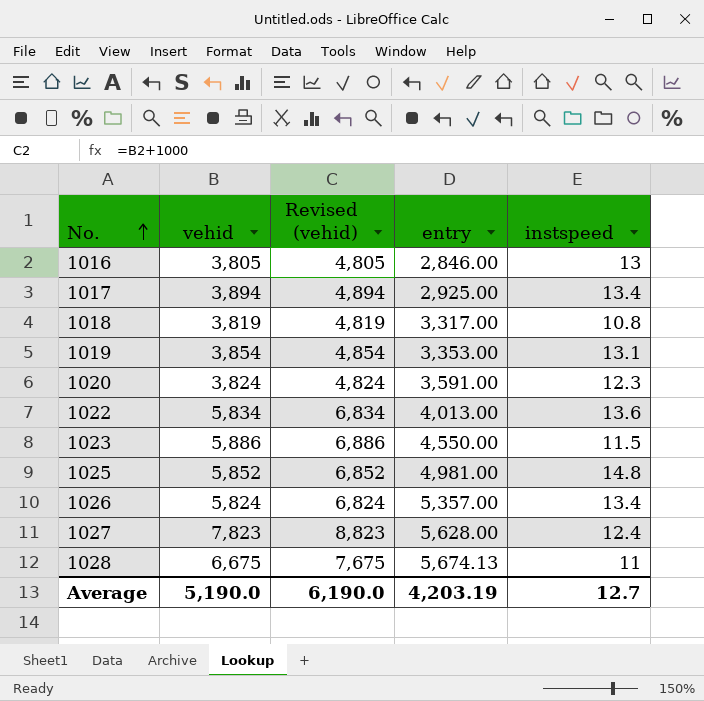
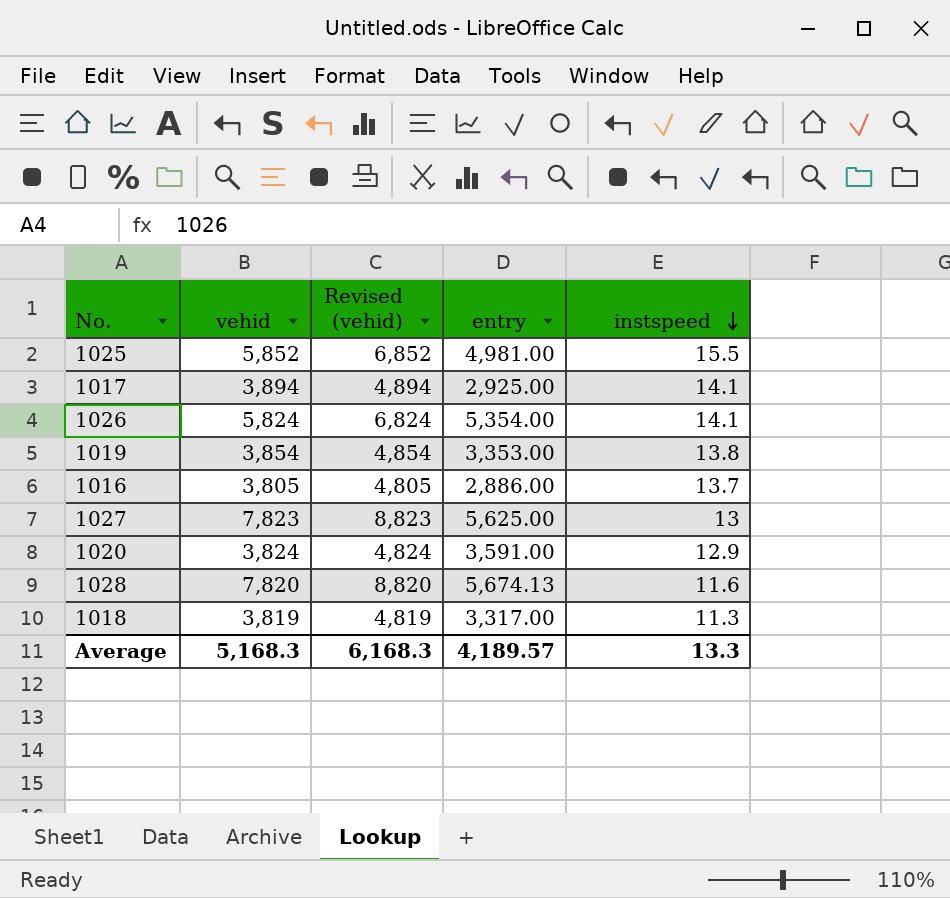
row order: No. ascending -> instspeed descending
row 1022: 5,834 | 6,834 | 4,013.00 | 13.6 -> none
row 1023: 5,886 | 6,886 | 4,550.00 | 11.5 -> none
1025 | instspeed: 14.8 -> 15.5
1017 | instspeed: 13.4 -> 14.1
1026 | entry: 5,357.00 -> 5,354.00
1026 | instspeed: 13.4 -> 14.1
1019 | instspeed: 13.1 -> 13.8
1016 | entry: 2,846.00 -> 2,886.00
1016 | instspeed: 13 -> 13.7
1027 | entry: 5,628.00 -> 5,625.00
1027 | instspeed: 12.4 -> 13
1020 | instspeed: 12.3 -> 12.9
1028 | vehid: 6,675 -> 7,820
1028 | Revised (vehid): 7,675 -> 8,820
1028 | instspeed: 11 -> 11.6
1018 | instspeed: 10.8 -> 11.3
Average | vehid: 5,190.0 -> 5,168.3
Average | Revised (vehid): 6,190.0 -> 6,168.3
Average | entry: 4,203.19 -> 4,189.57
Average | instspeed: 12.7 -> 13.3

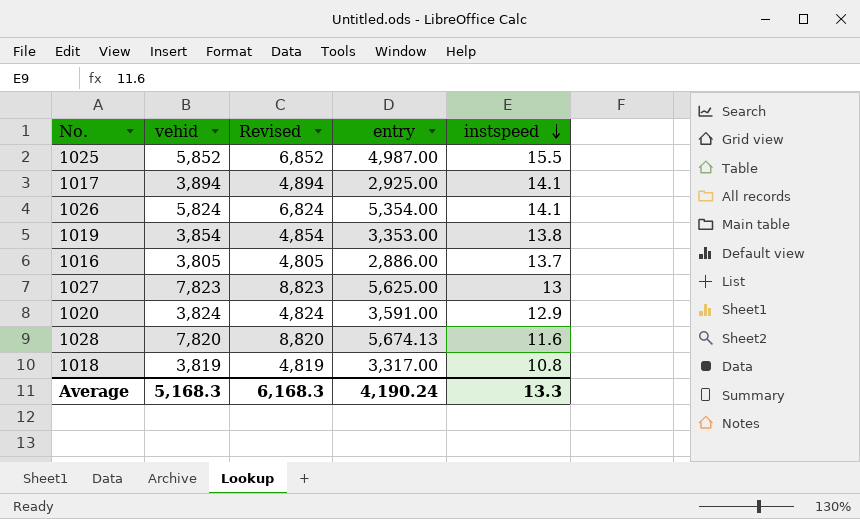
column name: Revised (vehid) -> Revised
1025 | entry: 4,981.00 -> 4,987.00
1018 | instspeed: 11.3 -> 10.8
Average | entry: 4,189.57 -> 4,190.24

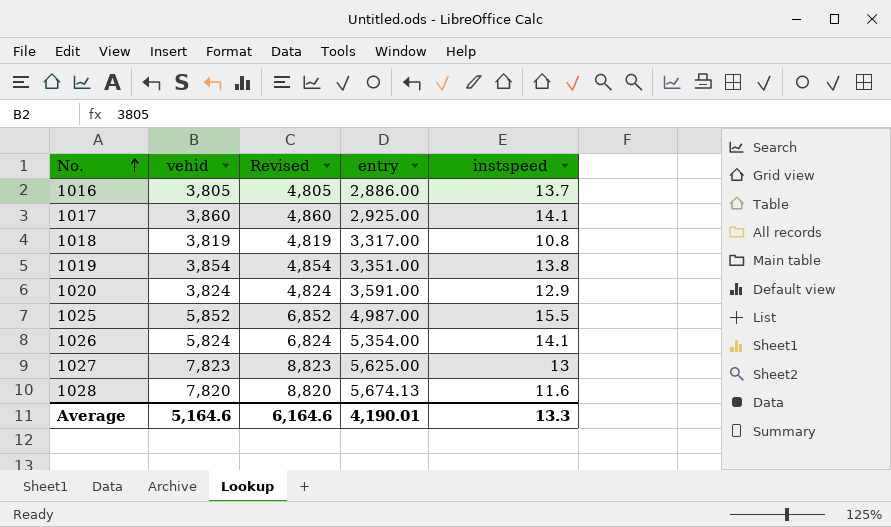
row order: instspeed descending -> No. ascending
1017 | vehid: 3,894 -> 3,860
1017 | Revised: 4,894 -> 4,860
1019 | entry: 3,353.00 -> 3,351.00
Average | vehid: 5,168.3 -> 5,164.6
Average | Revised: 6,168.3 -> 6,164.6
Average | entry: 4,190.24 -> 4,190.01

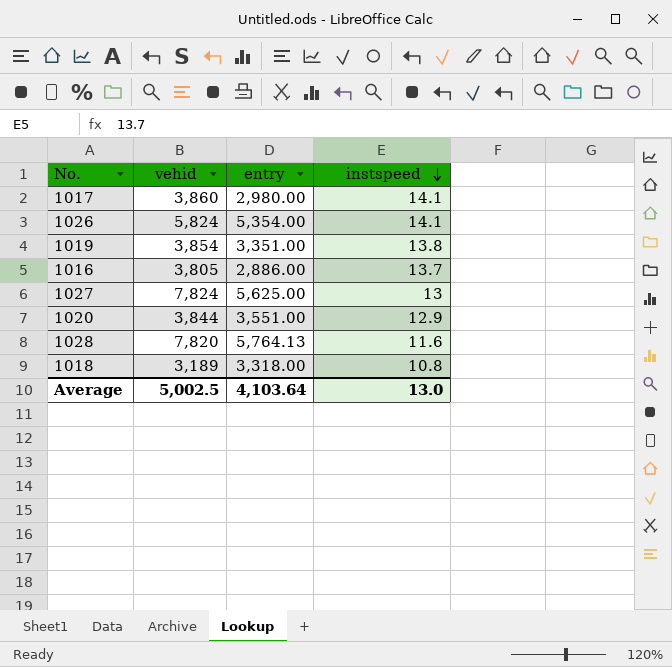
row order: No. ascending -> instspeed descending
column Revised | formula: [vehid] + 1000 -> none
row 1025: 5,852 | 6,852 | 4,987.00 | 15.5 -> none
1017 | entry: 2,925.00 -> 2,980.00
1027 | vehid: 7,823 -> 7,824
1020 | vehid: 3,824 -> 3,844
1020 | entry: 3,591.00 -> 3,551.00
1028 | entry: 5,674.13 -> 5,764.13
1018 | vehid: 3,819 -> 3,189
1018 | entry: 3,317.00 -> 3,318.00
Average | vehid: 5,164.6 -> 5,002.5
Average | entry: 4,190.01 -> 4,103.64
Average | instspeed: 13.3 -> 13.0

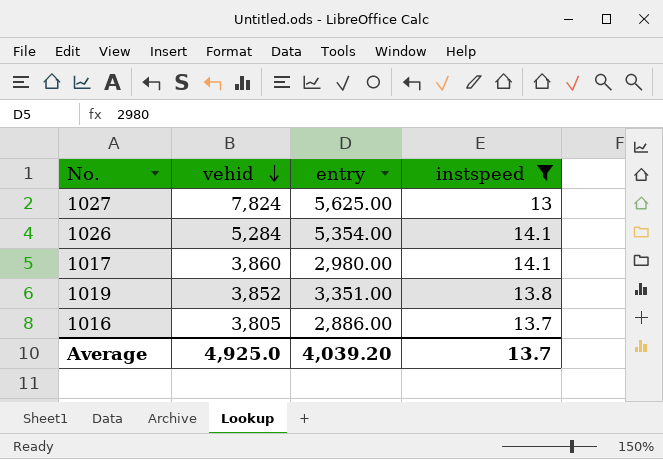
filter: none -> instspeed >= 13
row order: instspeed descending -> vehid descending
1026 | vehid: 5,824 -> 5,284
1019 | vehid: 3,854 -> 3,852
Average | vehid: 5,002.5 -> 4,925.0
Average | entry: 4,103.64 -> 4,039.20
Average | instspeed: 13.0 -> 13.7

